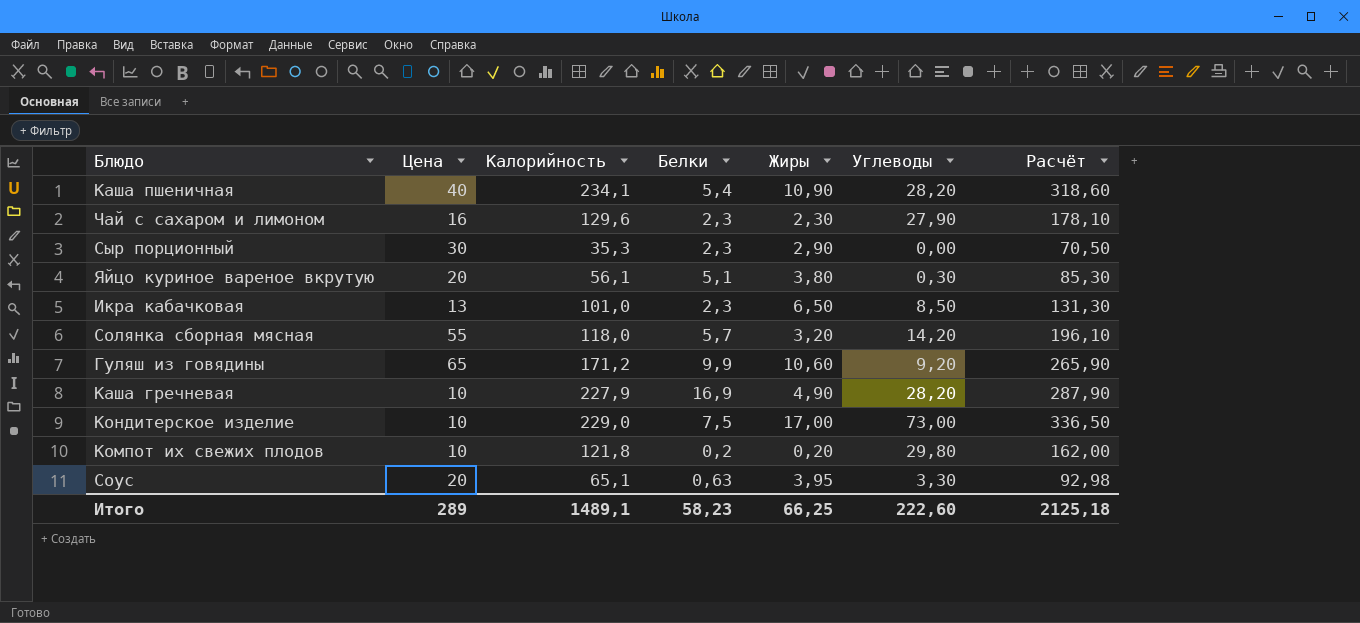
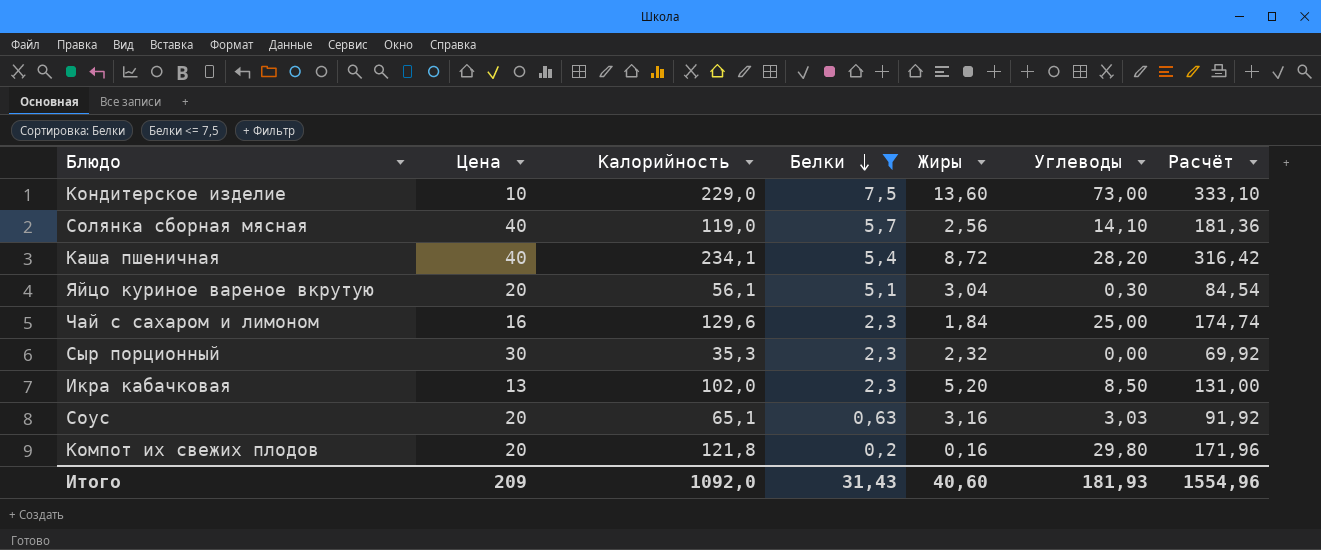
filter: none -> Белки <= 7,5
row order: none -> Белки descending
Кондитерское изделие | Жиры: 17,00 -> 13,60
Кондитерское изделие | Расчёт: 336,50 -> 333,10
Солянка сборная мясная | Цена: 55 -> 40
Солянка сборная мясная | Калорийность: 118,0 -> 119,0
Солянка сборная мясная | Жиры: 3,20 -> 2,56
Солянка сборная мясная | Углеводы: 14,20 -> 14,10
Солянка сборная мясная | Расчёт: 196,10 -> 181,36
Каша пшеничная | Жиры: 10,90 -> 8,72
Каша пшеничная | Расчёт: 318,60 -> 316,42
Яйцо куриное вареное вкрутую | Жиры: 3,80 -> 3,04
Яйцо куриное вареное вкрутую | Расчёт: 85,30 -> 84,54
Чай с сахаром и лимоном | Жиры: 2,30 -> 1,84
Чай с сахаром и лимоном | Углеводы: 27,90 -> 25,00
Чай с сахаром и лимоном | Расчёт: 178,10 -> 174,74
Сыр порционный | Жиры: 2,90 -> 2,32
Сыр порционный | Расчёт: 70,50 -> 69,92
Икра кабачковая | Калорийность: 101,0 -> 102,0
Икра кабачковая | Жиры: 6,50 -> 5,20
Икра кабачковая | Расчёт: 131,30 -> 131,00
Соус | Жиры: 3,95 -> 3,16
Соус | Углеводы: 3,30 -> 3,03
Соус | Расчёт: 92,98 -> 91,92
Компот их свежих плодов | Цена: 10 -> 20
Компот их свежих плодов | Жиры: 0,20 -> 0,16
Компот их свежих плодов | Расчёт: 162,00 -> 171,96
Итого | Цена: 289 -> 209
Итого | Калорийность: 1489,1 -> 1092,0
Итого | Белки: 58,23 -> 31,43
Итого | Жиры: 66,25 -> 40,60
Итого | Углеводы: 222,60 -> 181,93
Итого | Расчёт: 2125,18 -> 1554,96

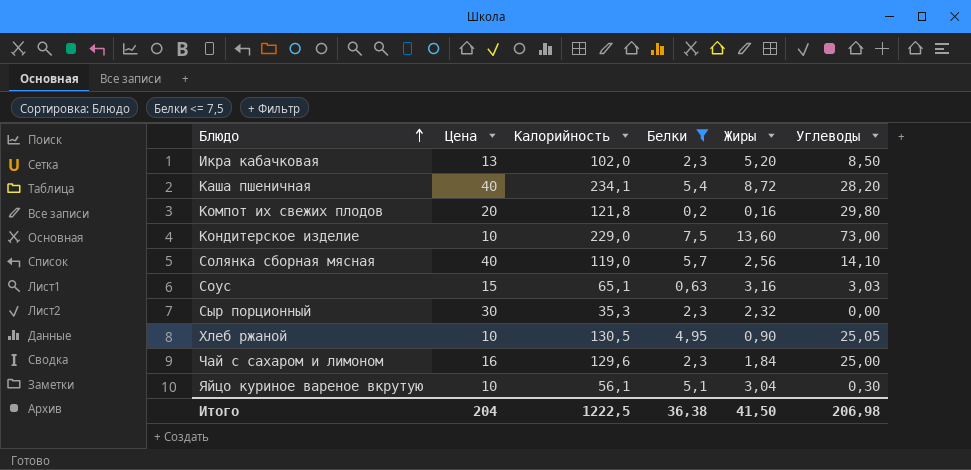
row order: Белки descending -> Блюдо ascending
column Расчёт | formula: [Цена] + [Калорийность] + [Белки] + [Жиры] + [Углеводы] -> none
Соус | Цена: 20 -> 15
row Хлеб ржаной: none -> 10 | 130,5 | 4,95 | 0,90 | 25,05
Яйцо куриное вареное вкрутую | Цена: 20 -> 10
Итого | Цена: 209 -> 204
Итого | Калорийность: 1092,0 -> 1222,5
Итого | Белки: 31,43 -> 36,38
Итого | Жиры: 40,60 -> 41,50
Итого | Углеводы: 181,93 -> 206,98

